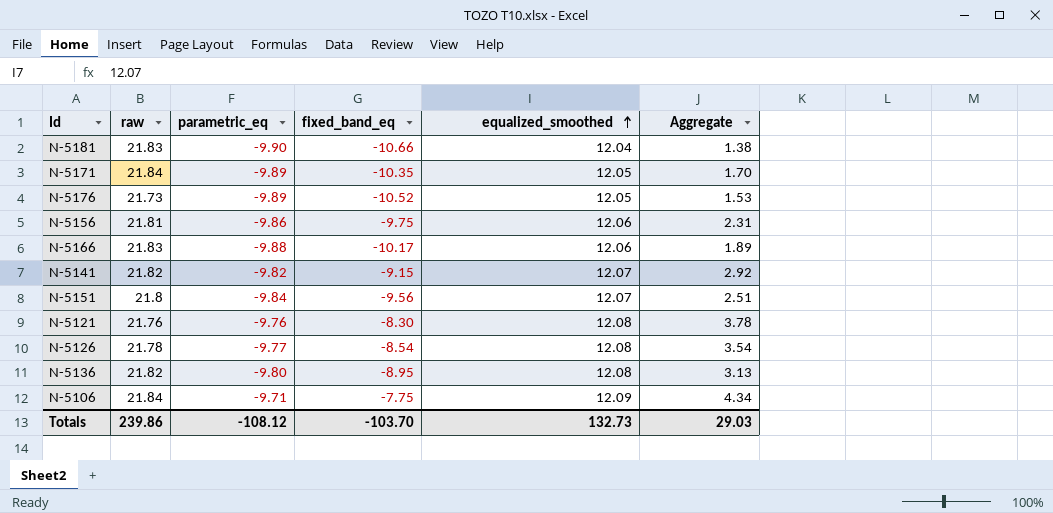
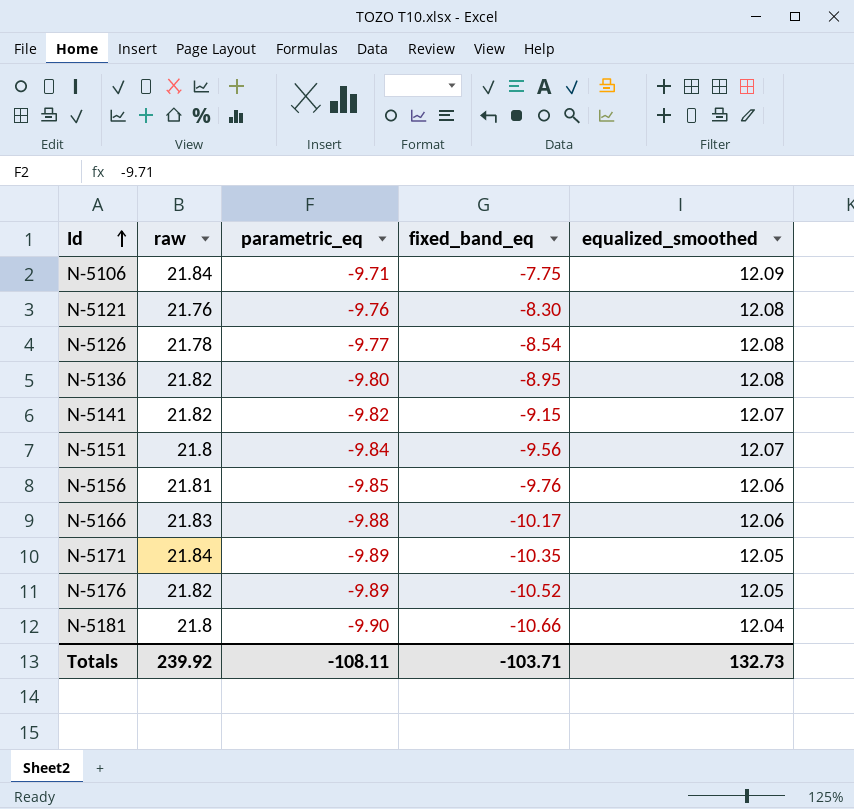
row order: equalized_smoothed ascending -> Id ascending
column Aggregate | formula: [fixed_band_eq] + [equalized_smoothed] -> none
N-5156 | parametric_eq: -9.86 -> -9.85
N-5156 | fixed_band_eq: -9.75 -> -9.76
N-5176 | raw: 21.73 -> 21.82
N-5181 | raw: 21.83 -> 21.8
Totals | raw: 239.86 -> 239.92
Totals | parametric_eq: -108.12 -> -108.11
Totals | fixed_band_eq: -103.70 -> -103.71

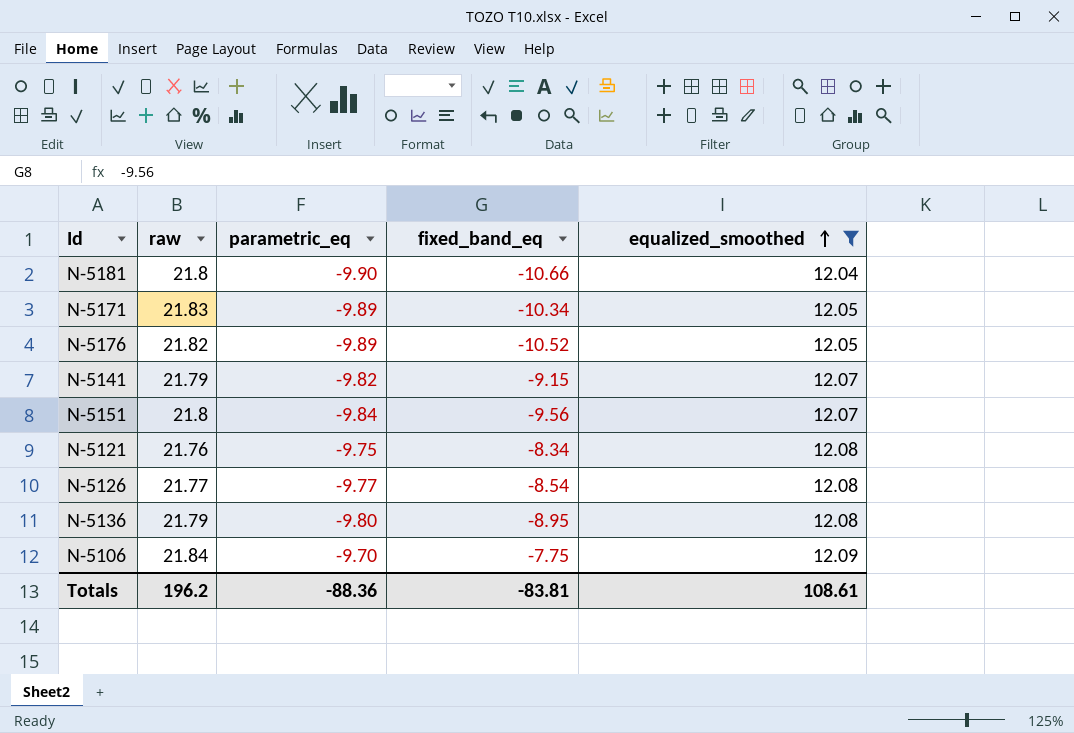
filter: none -> equalized_smoothed != 12.06
row order: Id ascending -> equalized_smoothed ascending
N-5171 | raw: 21.84 -> 21.83
N-5171 | fixed_band_eq: -10.35 -> -10.34
N-5141 | raw: 21.82 -> 21.79
N-5121 | parametric_eq: -9.76 -> -9.75
N-5121 | fixed_band_eq: -8.30 -> -8.34
N-5126 | raw: 21.78 -> 21.77
N-5136 | raw: 21.82 -> 21.79
N-5106 | parametric_eq: -9.71 -> -9.70
Totals | raw: 239.92 -> 196.2
Totals | parametric_eq: -108.11 -> -88.36
Totals | fixed_band_eq: -103.71 -> -83.81
Totals | equalized_smoothed: 132.73 -> 108.61

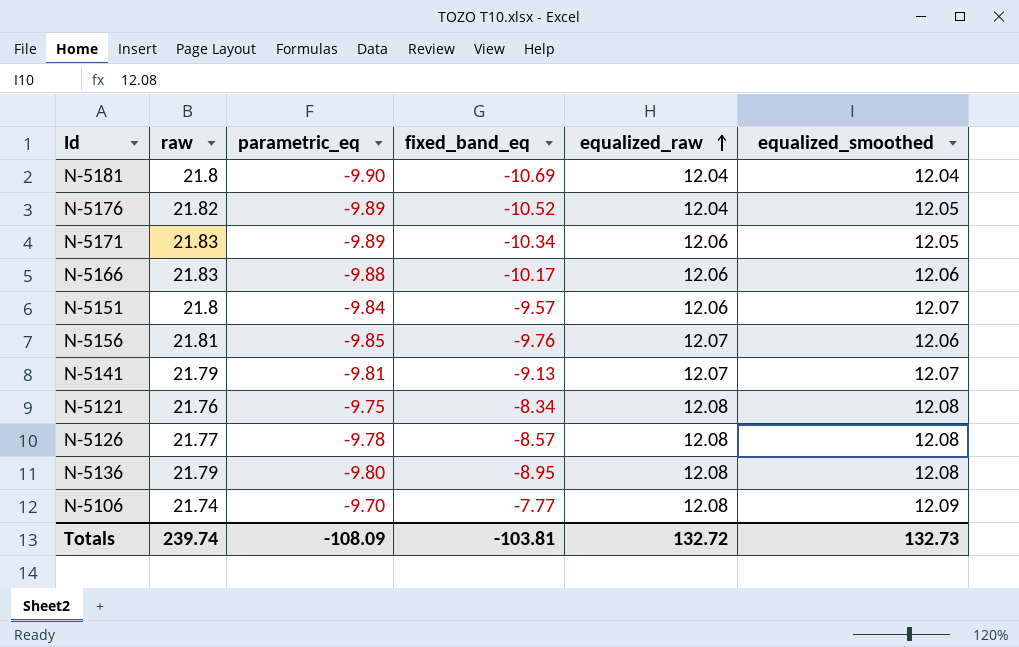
filter: equalized_smoothed != 12.06 -> none
row order: equalized_smoothed ascending -> equalized_raw ascending
column equalized_raw | position: none -> 5
N-5181 | fixed_band_eq: -10.66 -> -10.69
N-5151 | fixed_band_eq: -9.56 -> -9.57
N-5141 | parametric_eq: -9.82 -> -9.81
N-5141 | fixed_band_eq: -9.15 -> -9.13
N-5126 | parametric_eq: -9.77 -> -9.78
N-5126 | fixed_band_eq: -8.54 -> -8.57
N-5106 | raw: 21.84 -> 21.74
N-5106 | fixed_band_eq: -7.75 -> -7.77
Totals | raw: 196.2 -> 239.74
Totals | parametric_eq: -88.36 -> -108.09
Totals | fixed_band_eq: -83.81 -> -103.81
Totals | equalized_smoothed: 108.61 -> 132.73

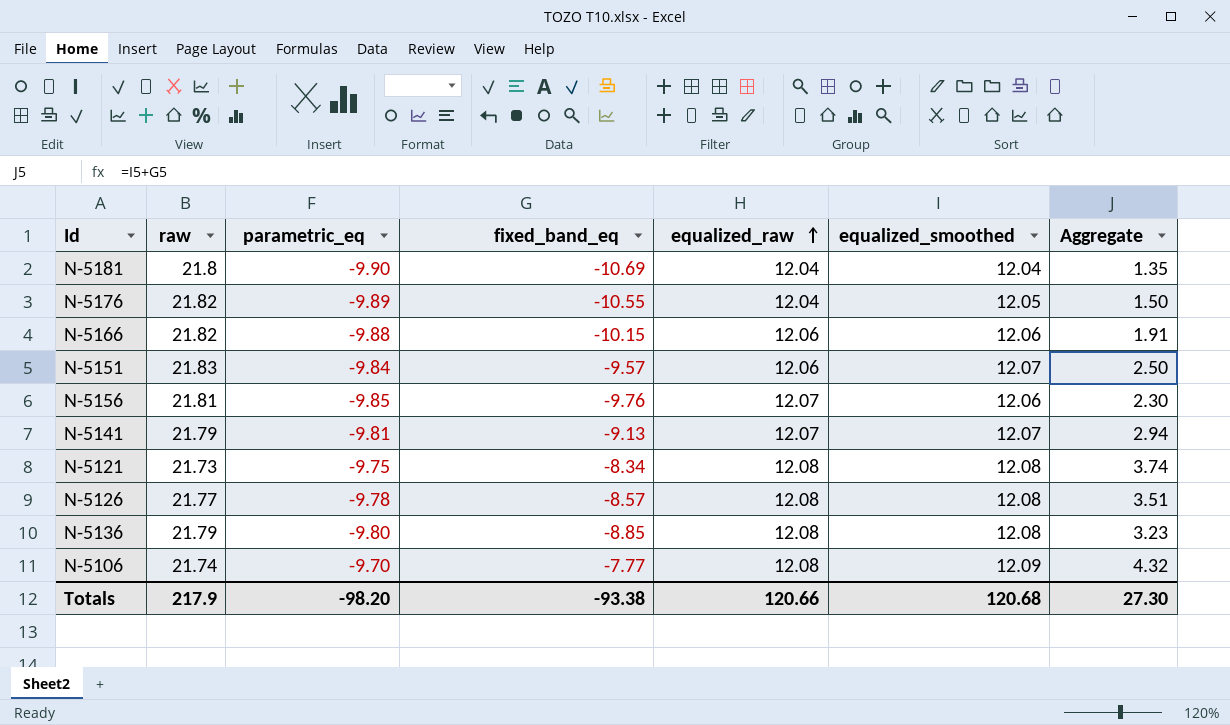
column Aggregate | formula: none -> [fixed_band_eq] + [equalized_smoothed]
row N-5171: 21.83 | -9.89 | -10.34 | 12.06 | 12.05 -> none
N-5176 | fixed_band_eq: -10.52 -> -10.55
N-5166 | raw: 21.83 -> 21.82
N-5166 | fixed_band_eq: -10.17 -> -10.15
N-5151 | raw: 21.8 -> 21.83
N-5121 | raw: 21.76 -> 21.73
N-5136 | fixed_band_eq: -8.95 -> -8.85
Totals | raw: 239.74 -> 217.9
Totals | parametric_eq: -108.09 -> -98.20
Totals | fixed_band_eq: -103.81 -> -93.38
Totals | equalized_raw: 132.72 -> 120.66
Totals | equalized_smoothed: 132.73 -> 120.68

